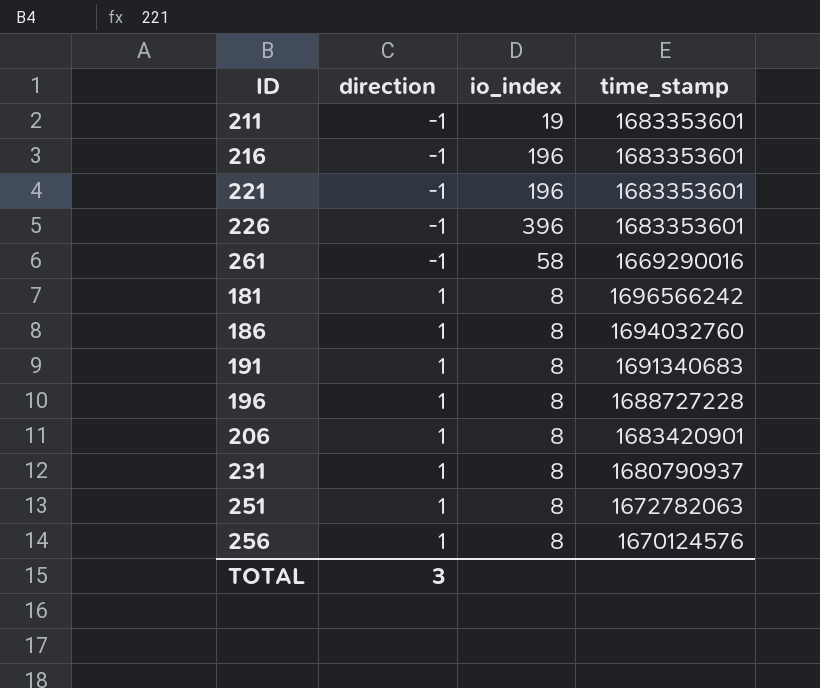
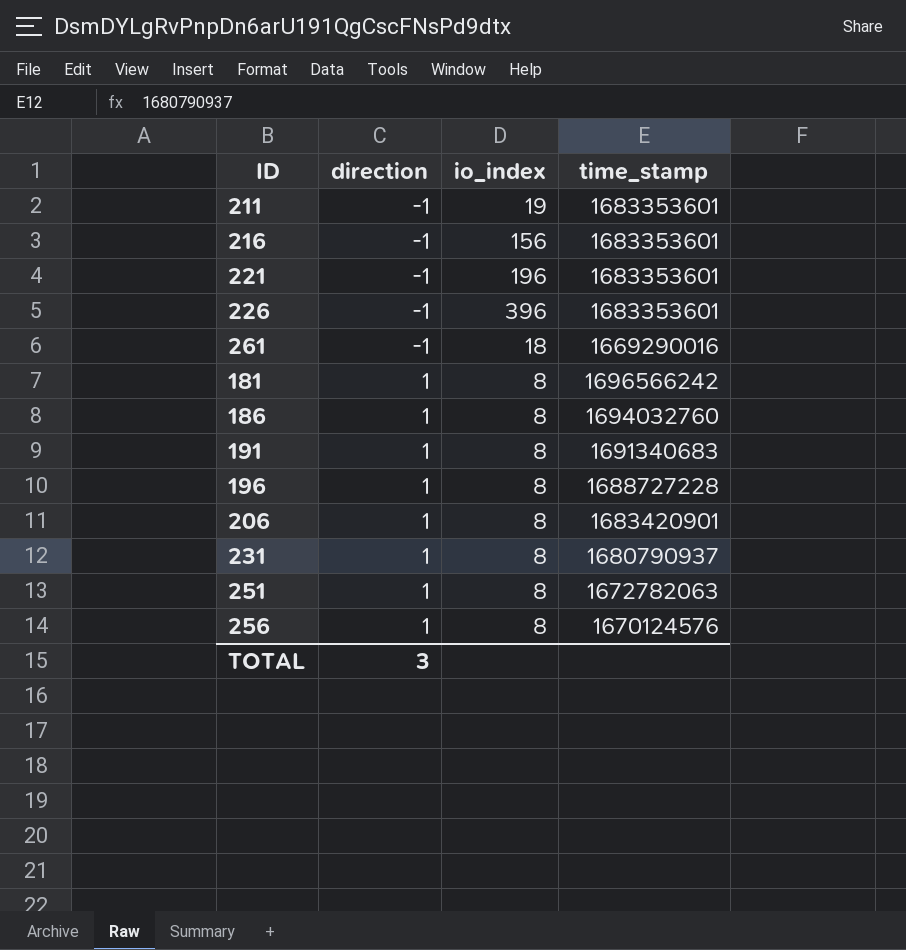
216 | io_index: 196 -> 156
261 | io_index: 58 -> 18

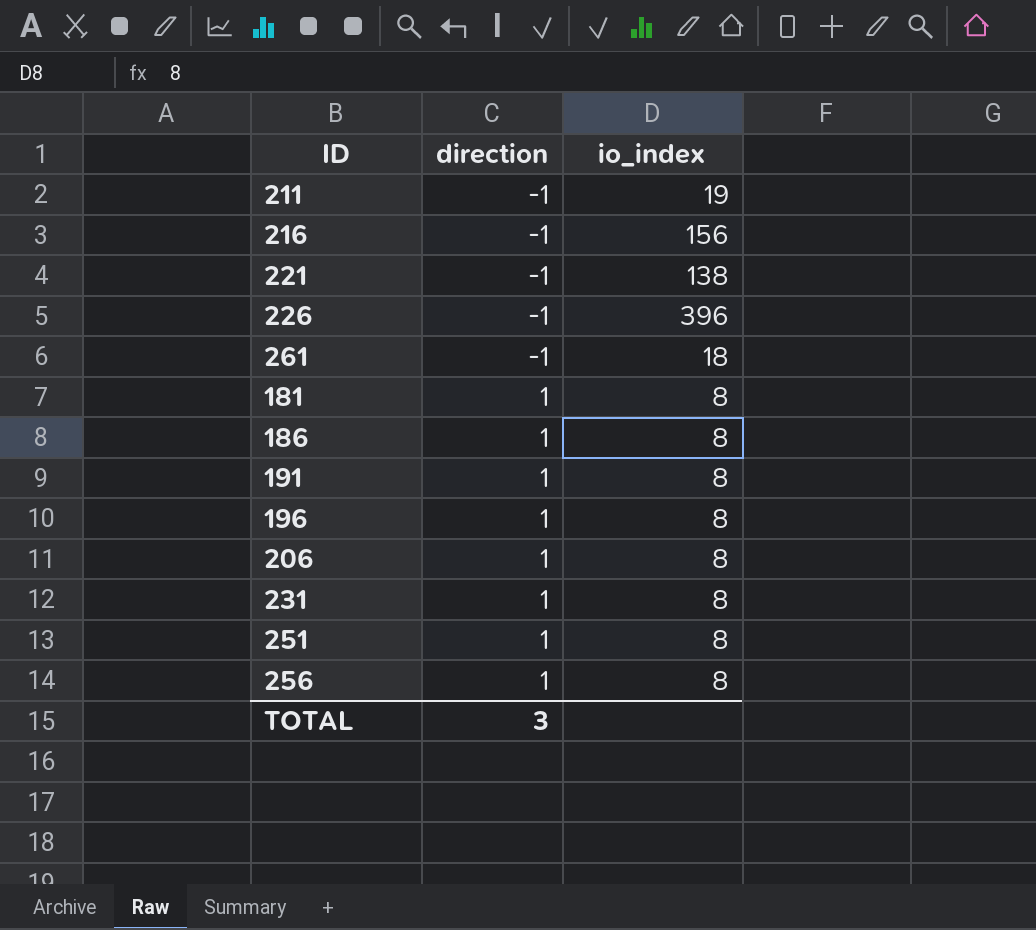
column time_stamp | position: 4 -> none
221 | io_index: 196 -> 138

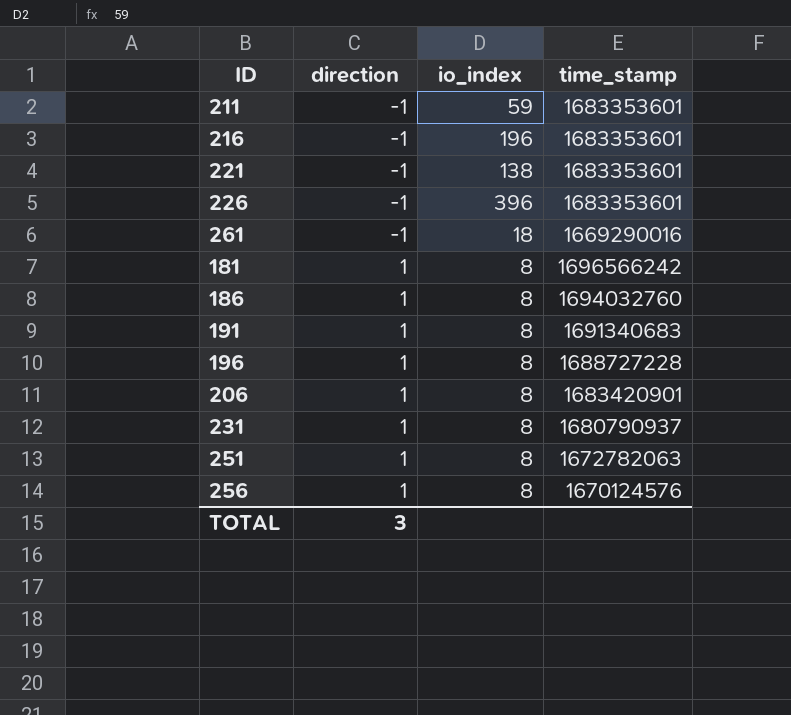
column time_stamp | position: none -> 4
211 | io_index: 19 -> 59
216 | io_index: 156 -> 196

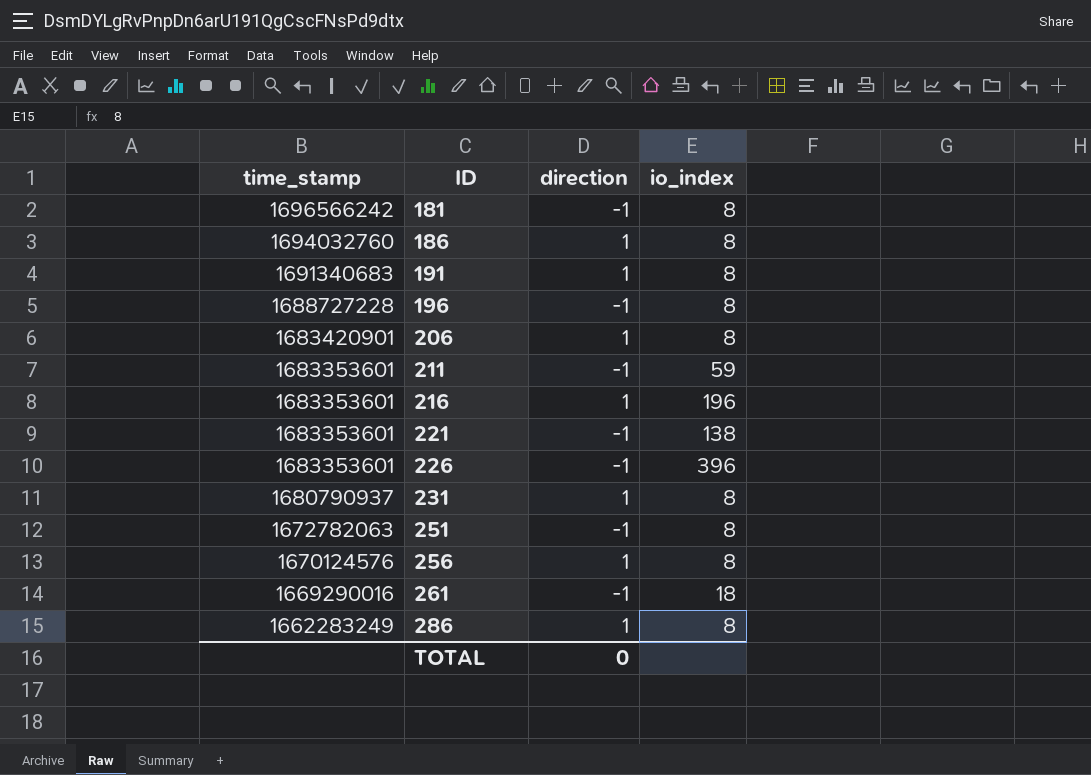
row order: direction ascending -> time_stamp descending
column time_stamp | position: 4 -> 1
181 | direction: 1 -> -1
196 | direction: 1 -> -1
216 | direction: -1 -> 1
251 | direction: 1 -> -1
row 286: none -> 1662283249 | 1 | 8
TOTAL | direction: 3 -> 0

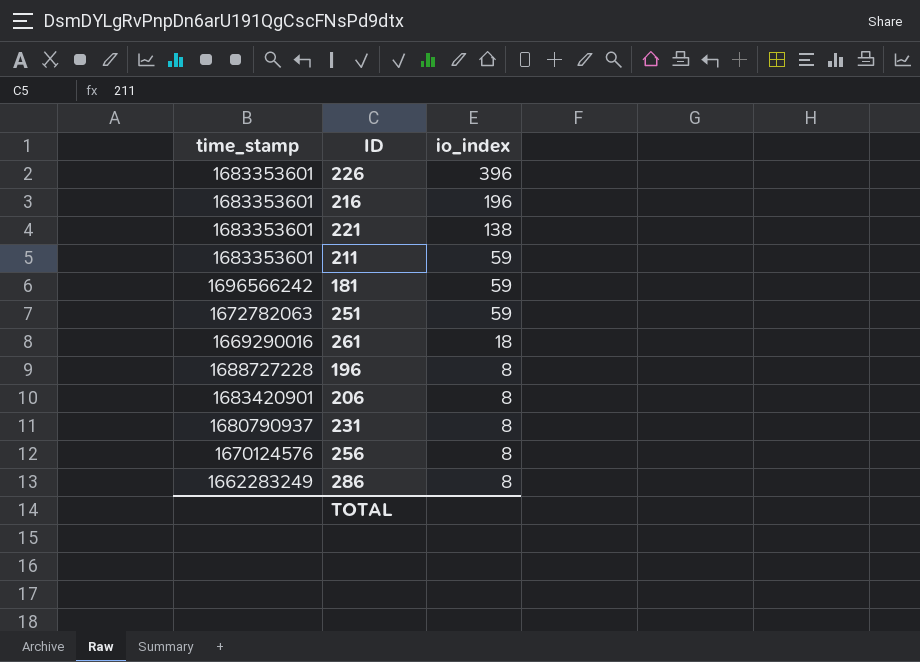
row order: time_stamp descending -> io_index descending
column direction | position: 3 -> none
row 186: 1694032760 | 1 | 8 -> none
row 191: 1691340683 | 1 | 8 -> none
181 | io_index: 8 -> 59
251 | io_index: 8 -> 59

